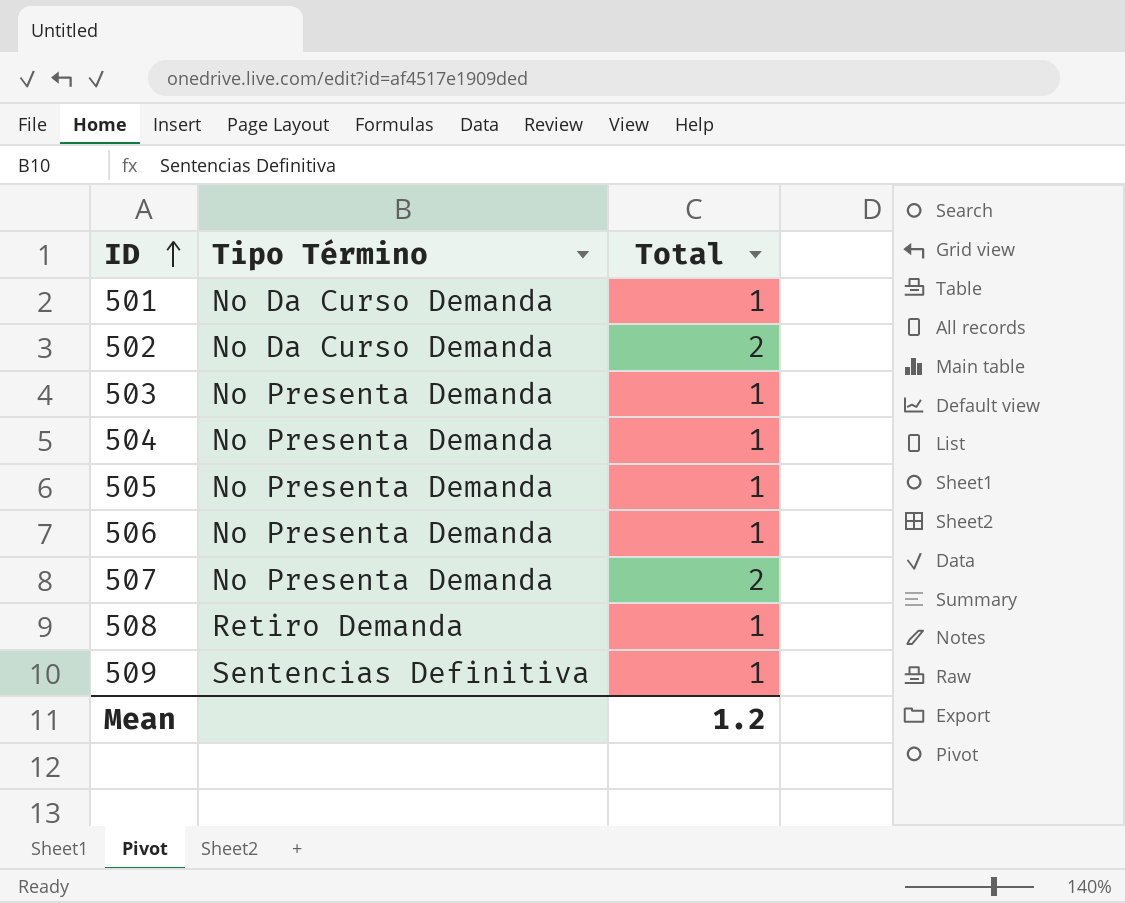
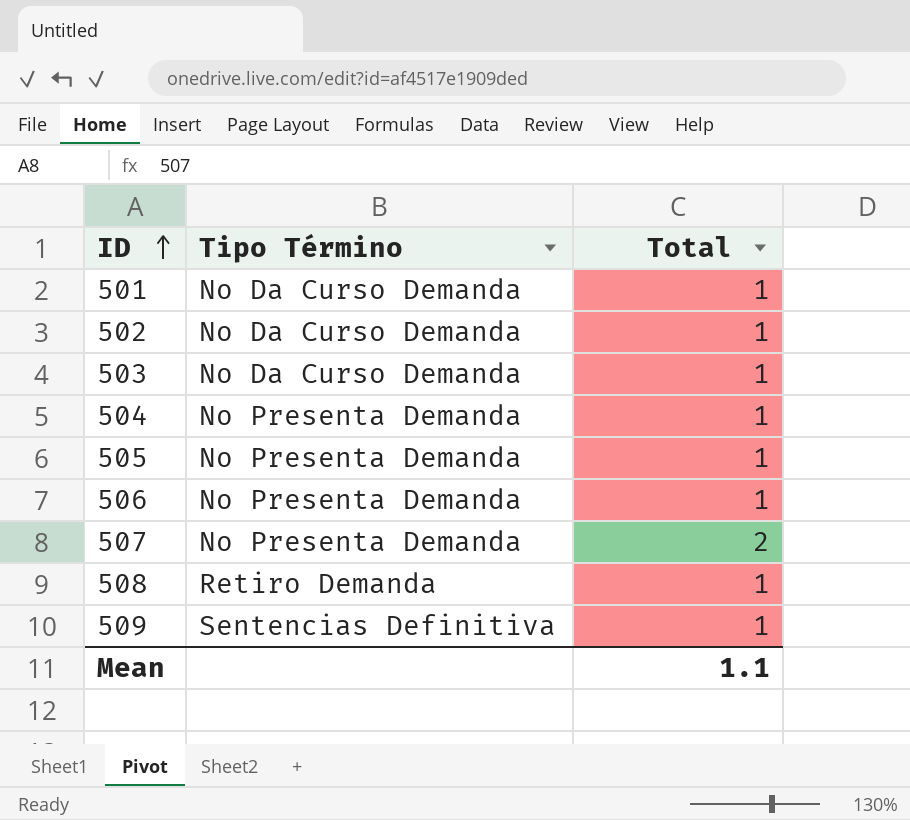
502 | Total: 2 -> 1
503 | Tipo Término: No Presenta Demanda -> No Da Curso Demanda
Mean | Total: 1.2 -> 1.1

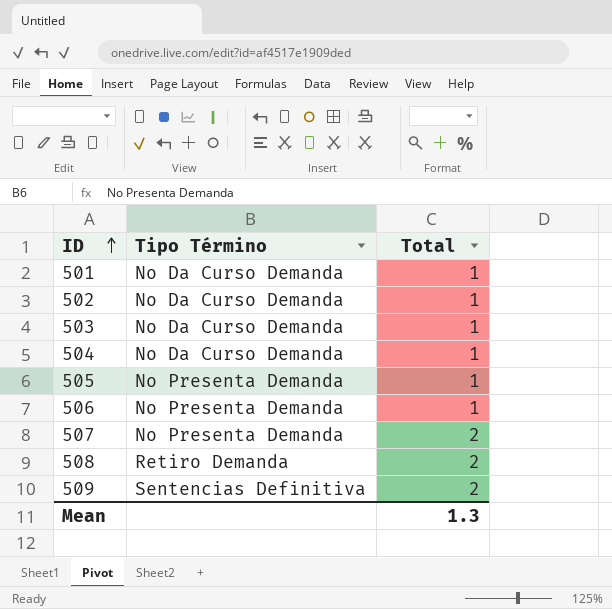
504 | Tipo Término: No Presenta Demanda -> No Da Curso Demanda
508 | Total: 1 -> 2
509 | Total: 1 -> 2
Mean | Total: 1.1 -> 1.3

